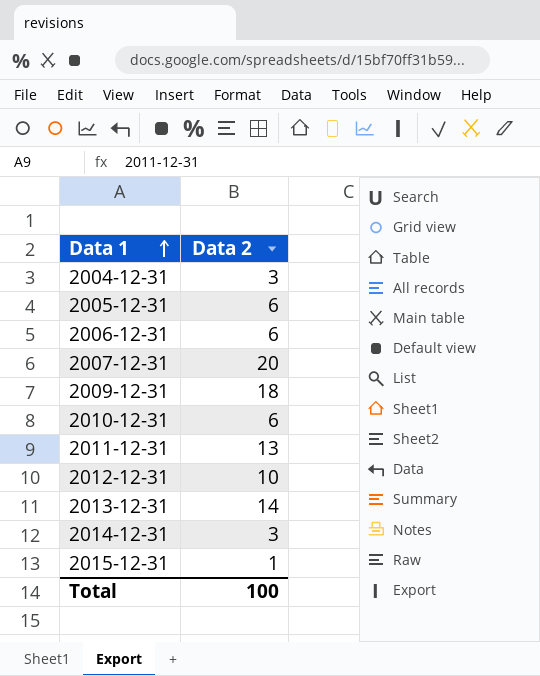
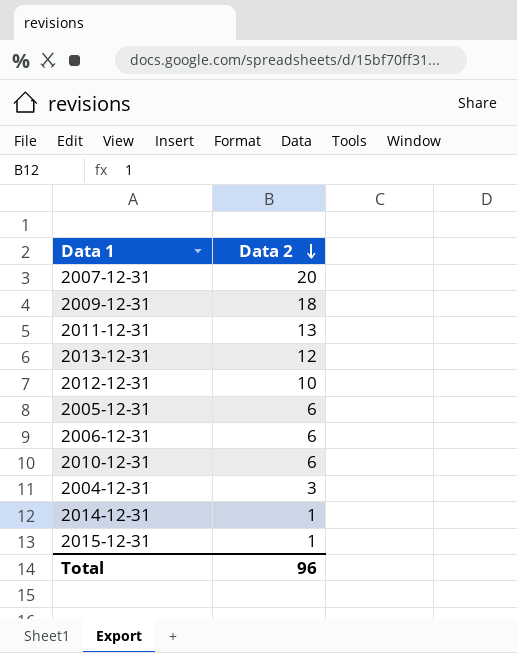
row order: Data 1 ascending -> Data 2 descending
2013-12-31 | Data 2: 14 -> 12
2014-12-31 | Data 2: 3 -> 1
Total | Data 2: 100 -> 96

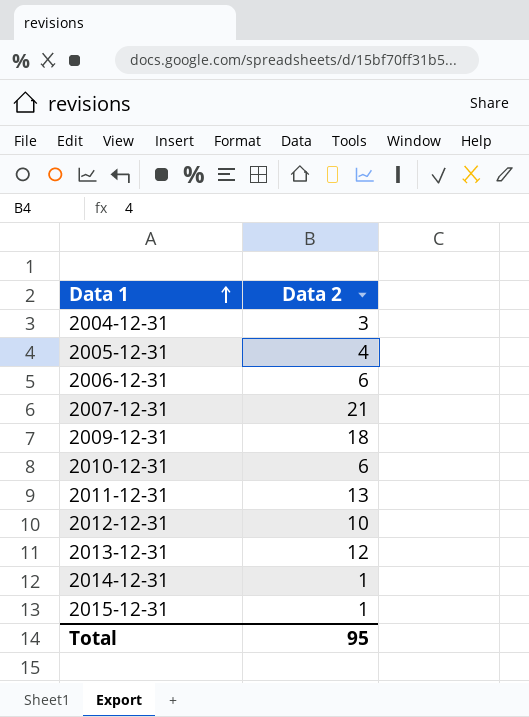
row order: Data 2 descending -> Data 1 ascending
2005-12-31 | Data 2: 6 -> 4
2007-12-31 | Data 2: 20 -> 21
Total | Data 2: 96 -> 95

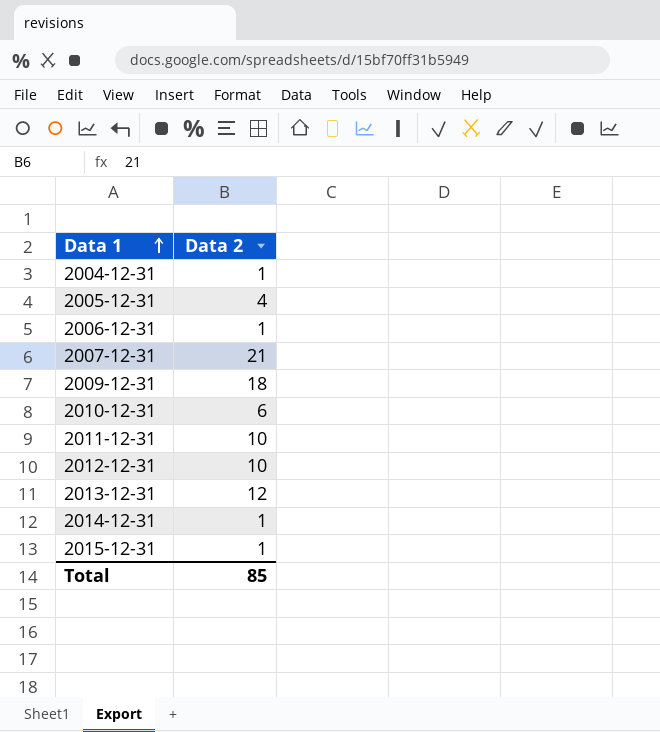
2004-12-31 | Data 2: 3 -> 1
2006-12-31 | Data 2: 6 -> 1
2011-12-31 | Data 2: 13 -> 10
Total | Data 2: 95 -> 85

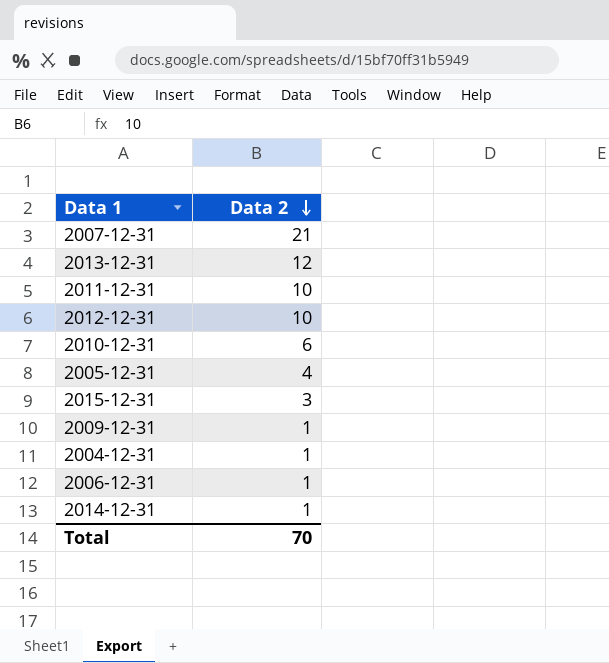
row order: Data 1 ascending -> Data 2 descending
2015-12-31 | Data 2: 1 -> 3
2009-12-31 | Data 2: 18 -> 1
Total | Data 2: 85 -> 70

